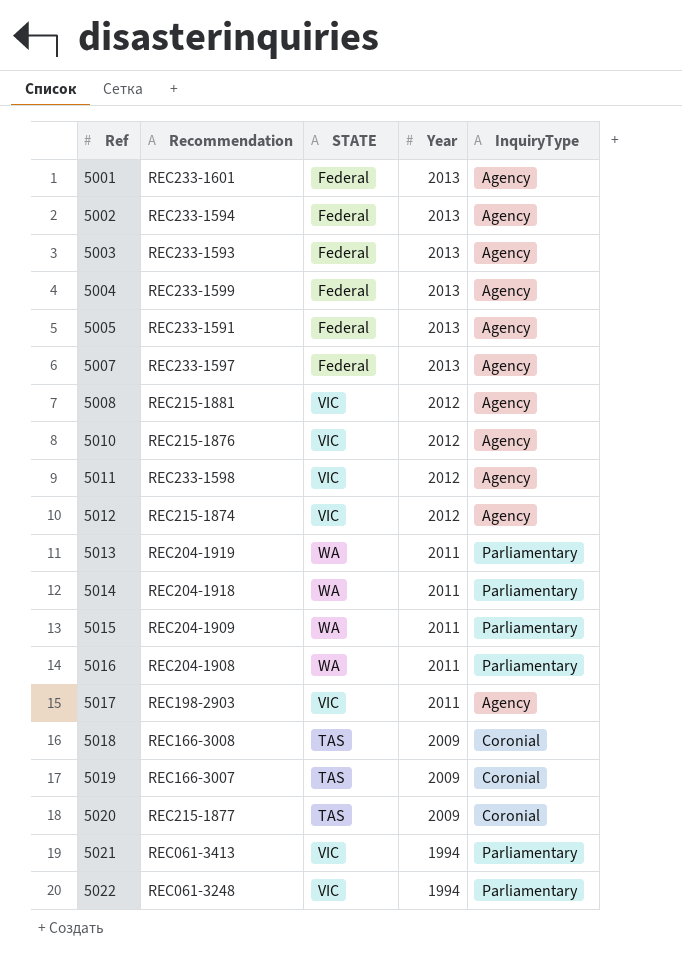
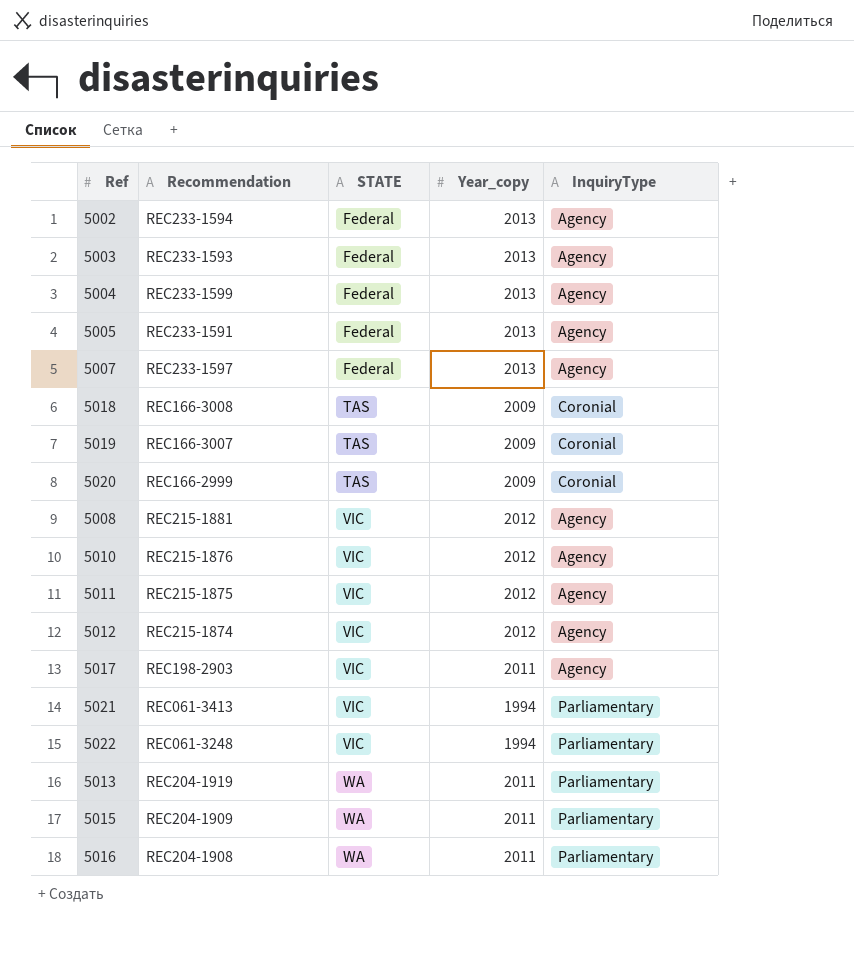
row order: Ref ascending -> STATE ascending
column name: Year -> Year_copy
row 5001: REC233-1601 | Federal | 2013 | Agency -> none
row 5014: REC204-1918 | WA | 2011 | Parliamentary -> none
5020 | Recommendation: REC215-1877 -> REC166-2999
5011 | Recommendation: REC233-1598 -> REC215-1875

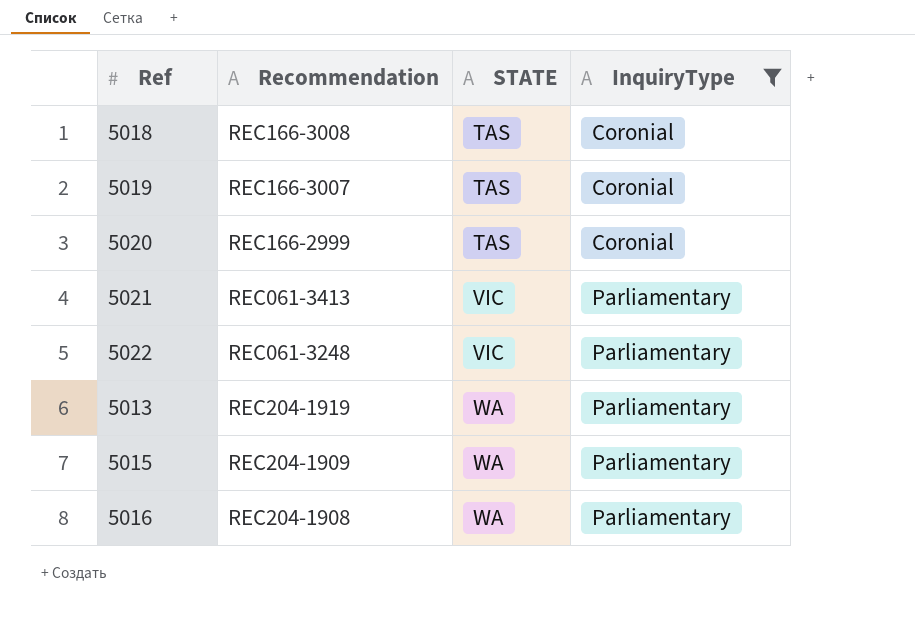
filter: none -> InquiryType != Agency
column Year_copy | position: 4 -> none

